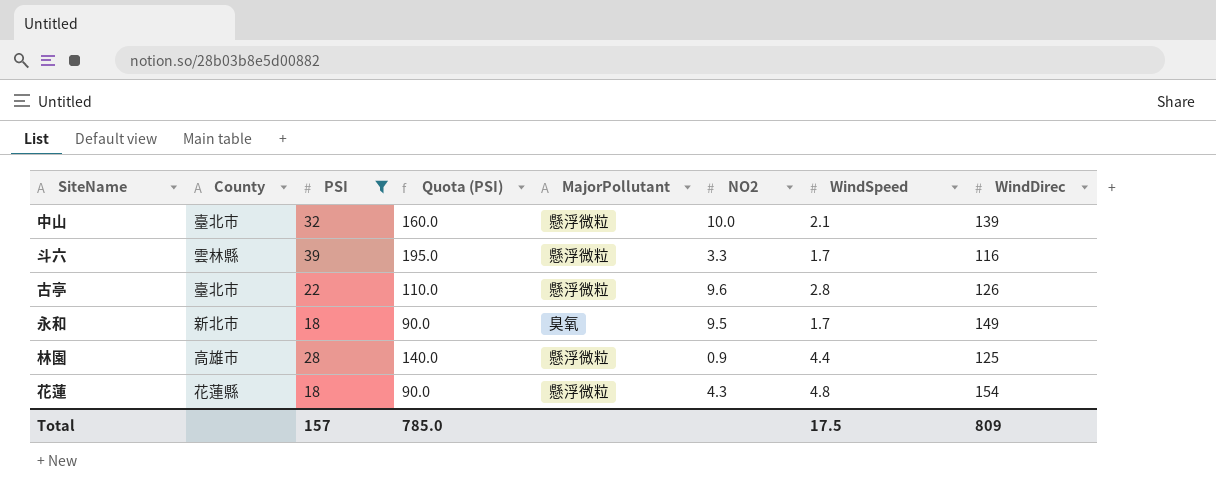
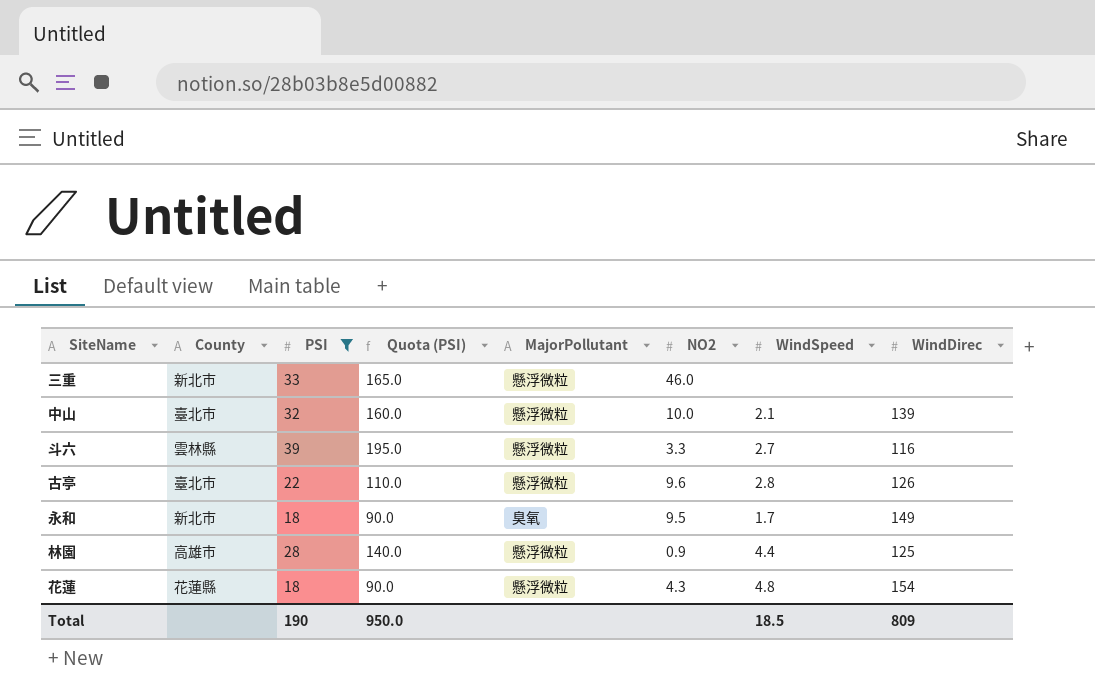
row 三重: none -> 新北市 | 33 | 165.0 | 懸浮微粒 | 46.0 | none | none
斗六 | WindSpeed: 1.7 -> 2.7
Total | PSI: 157 -> 190
Total | Quota (PSI): 785.0 -> 950.0
Total | WindSpeed: 17.5 -> 18.5

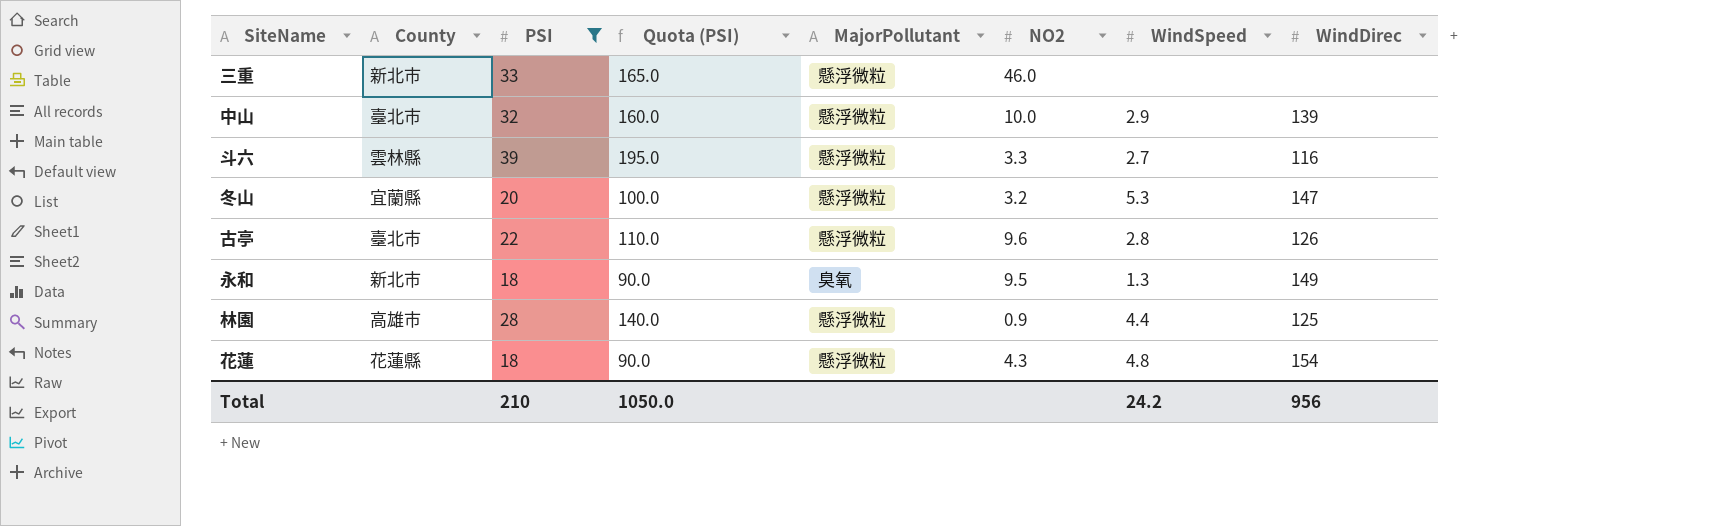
中山 | WindSpeed: 2.1 -> 2.9
row 冬山: none -> 宜蘭縣 | 20 | 100.0 | 懸浮微粒 | 3.2 | 5.3 | 147
永和 | WindSpeed: 1.7 -> 1.3
Total | PSI: 190 -> 210
Total | Quota (PSI): 950.0 -> 1050.0
Total | WindSpeed: 18.5 -> 24.2
Total | WindDirec: 809 -> 956

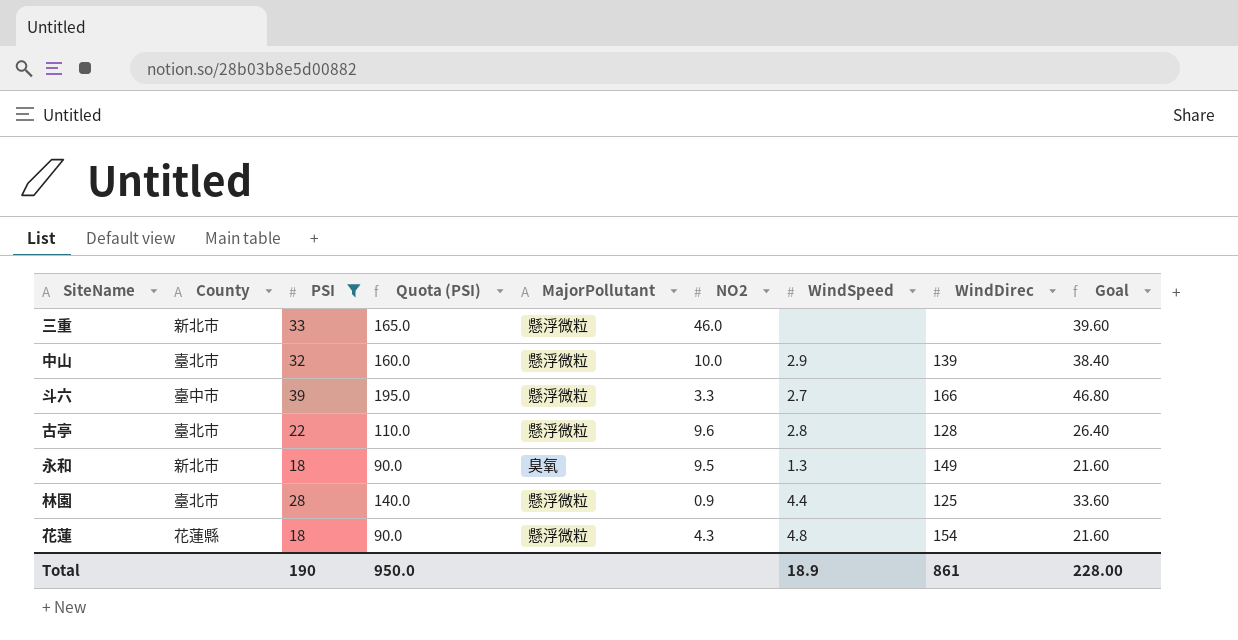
column Goal | formula: none -> [PSI] * 1.2
row 冬山: 宜蘭縣 | 20 | 100.0 | 懸浮微粒 | 3.2 | 5.3 | 147 -> none
斗六 | County: 雲林縣 -> 臺中市
斗六 | WindDirec: 116 -> 166
古亭 | WindDirec: 126 -> 128
林園 | County: 高雄市 -> 臺北市
Total | PSI: 210 -> 190
Total | Quota (PSI): 1050.0 -> 950.0
Total | WindSpeed: 24.2 -> 18.9
Total | WindDirec: 956 -> 861

